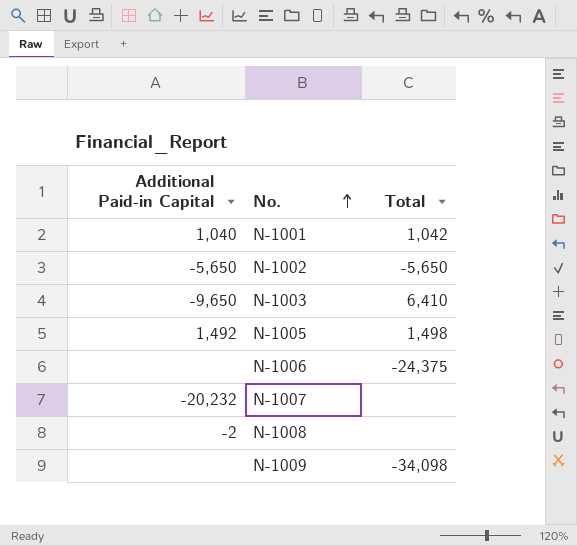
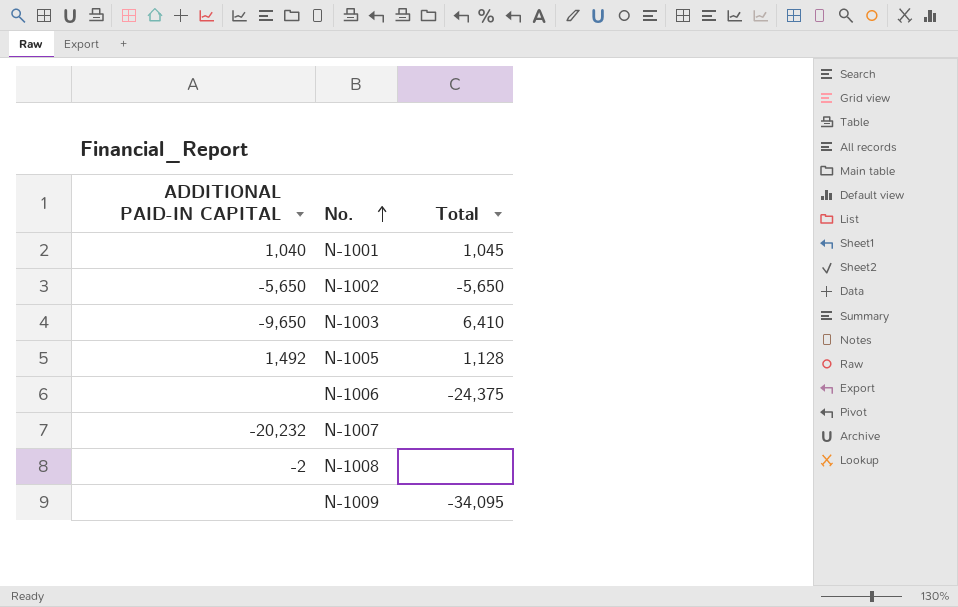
column name: Additional Paid-in Capital -> ADDITIONAL PAID-IN CAPITAL
N-1001 | Total: 1,042 -> 1,045
N-1005 | Total: 1,498 -> 1,128
N-1009 | Total: -34,098 -> -34,095

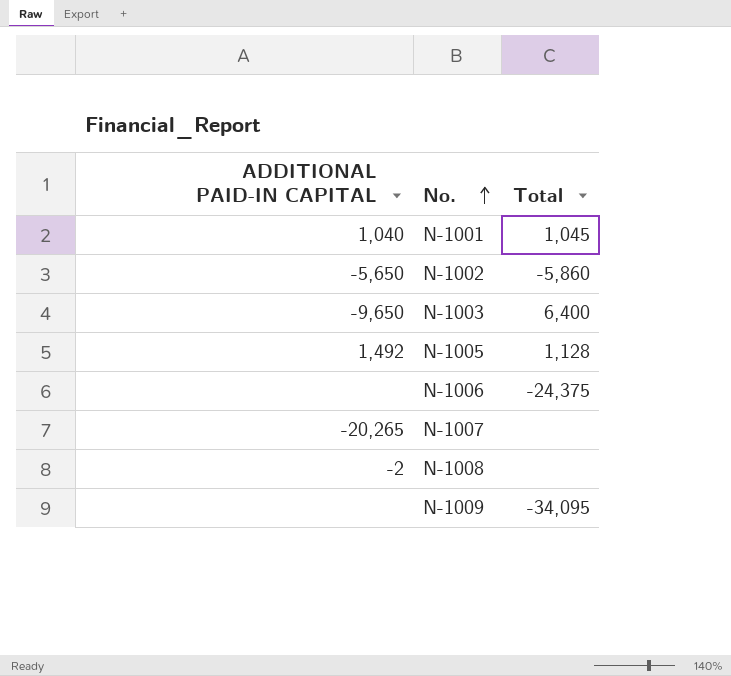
N-1002 | Total: -5,650 -> -5,860
N-1003 | Total: 6,410 -> 6,400
N-1007 | ADDITIONAL PAID-IN CAPITAL: -20,232 -> -20,265

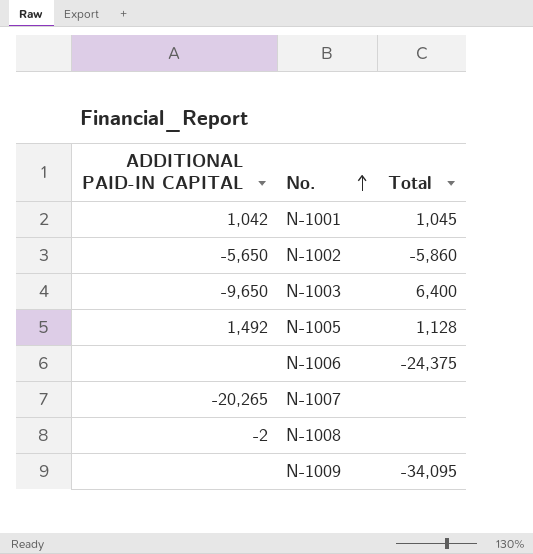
N-1001 | ADDITIONAL PAID-IN CAPITAL: 1,040 -> 1,042

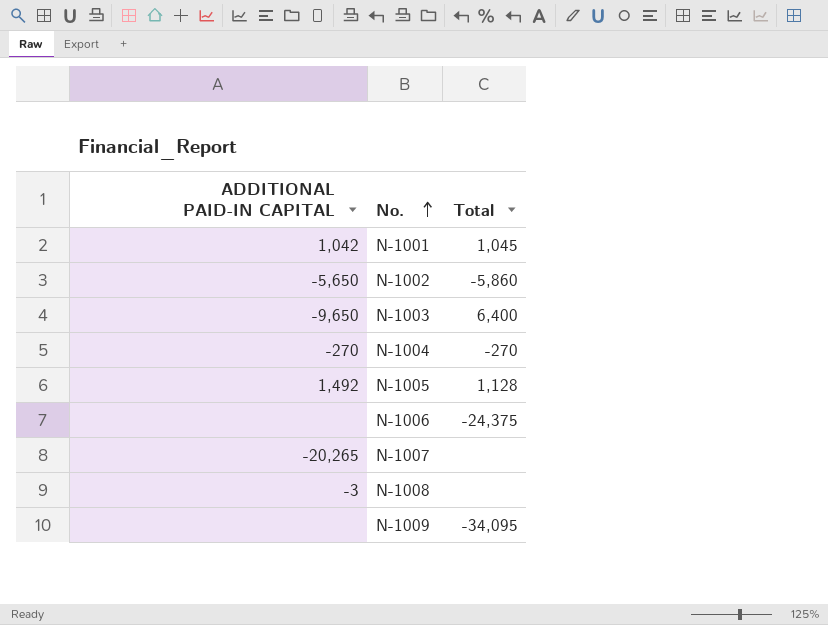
row N-1004: none -> -270 | -270
N-1008 | ADDITIONAL PAID-IN CAPITAL: -2 -> -3

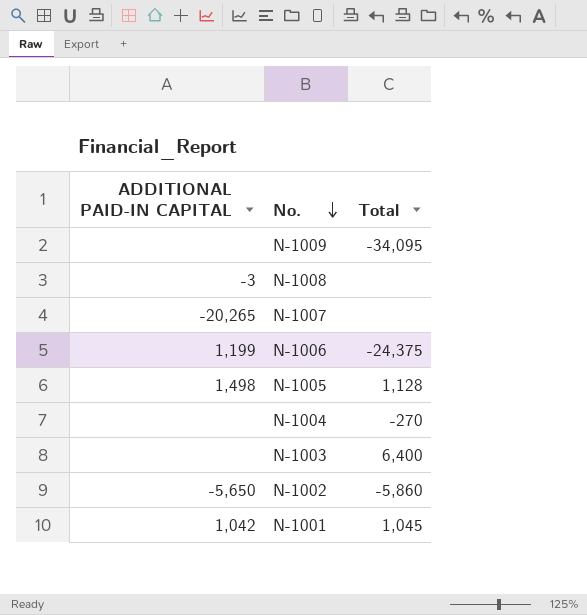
row order: No. ascending -> No. descending
N-1006 | ADDITIONAL PAID-IN CAPITAL: none -> 1,199
N-1005 | ADDITIONAL PAID-IN CAPITAL: 1,492 -> 1,498
N-1004 | ADDITIONAL PAID-IN CAPITAL: -270 -> none
N-1003 | ADDITIONAL PAID-IN CAPITAL: -9,650 -> none

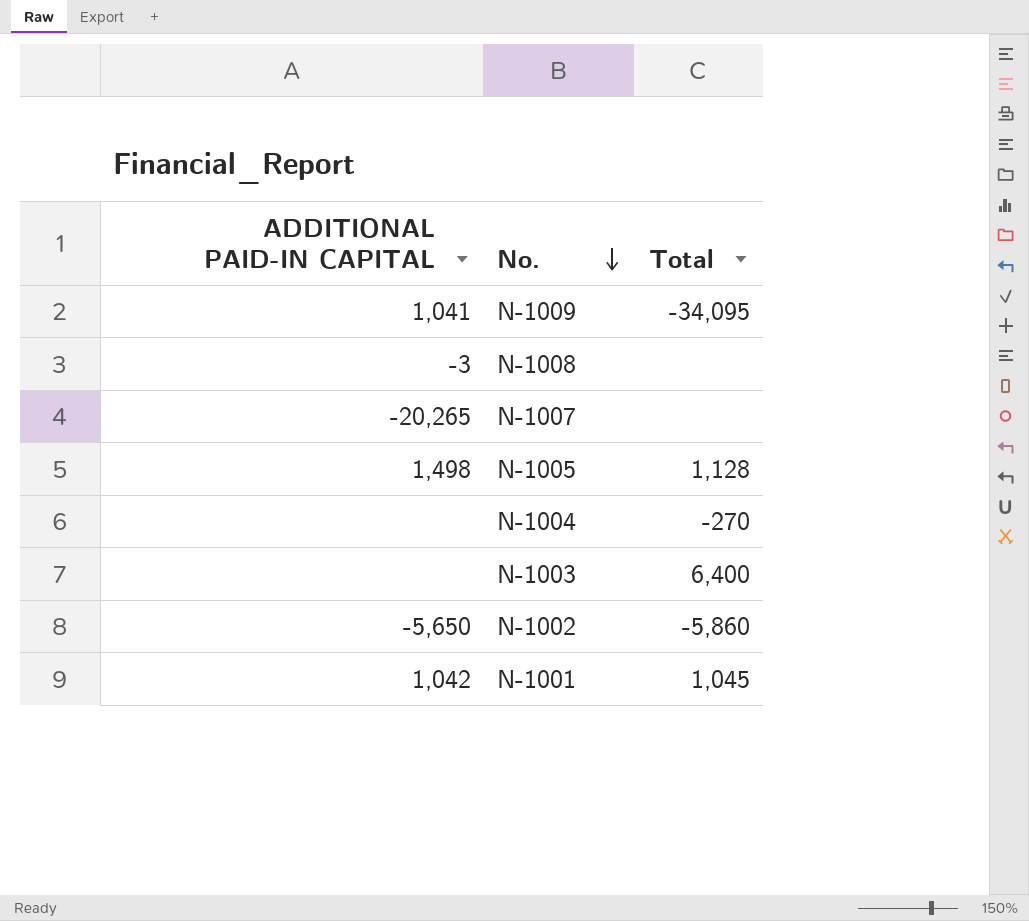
row N-1006: 1,199 | -24,375 -> none
N-1009 | ADDITIONAL PAID-IN CAPITAL: none -> 1,041

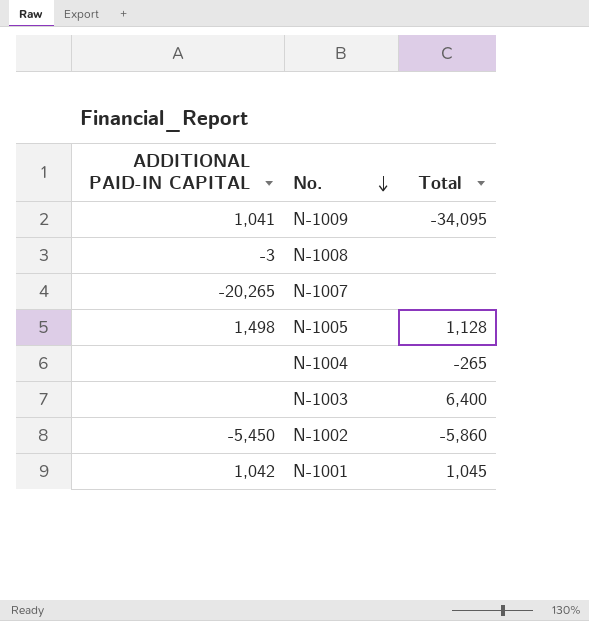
N-1004 | Total: -270 -> -265
N-1002 | ADDITIONAL PAID-IN CAPITAL: -5,650 -> -5,450

